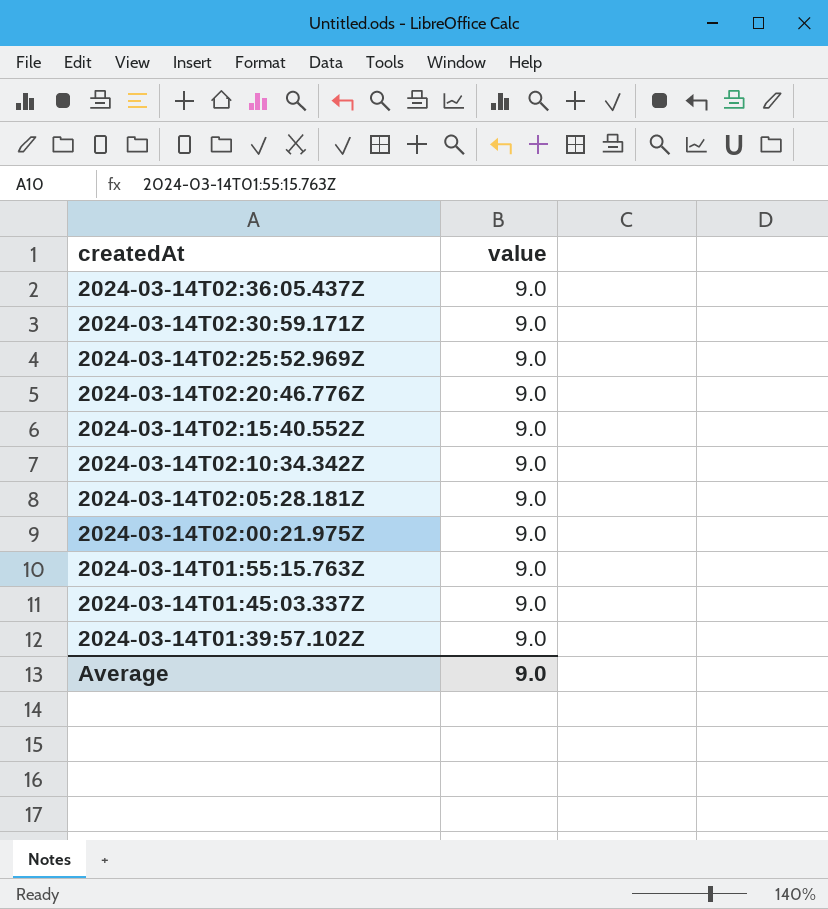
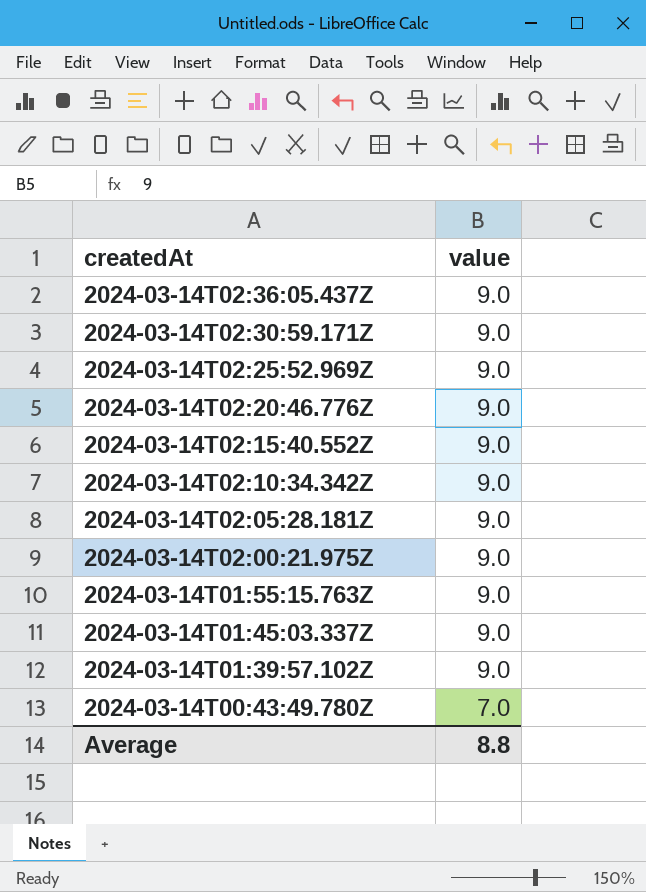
row 2024-03-14T00:43:49.780Z: none -> 7.0
Average | value: 9.0 -> 8.8

